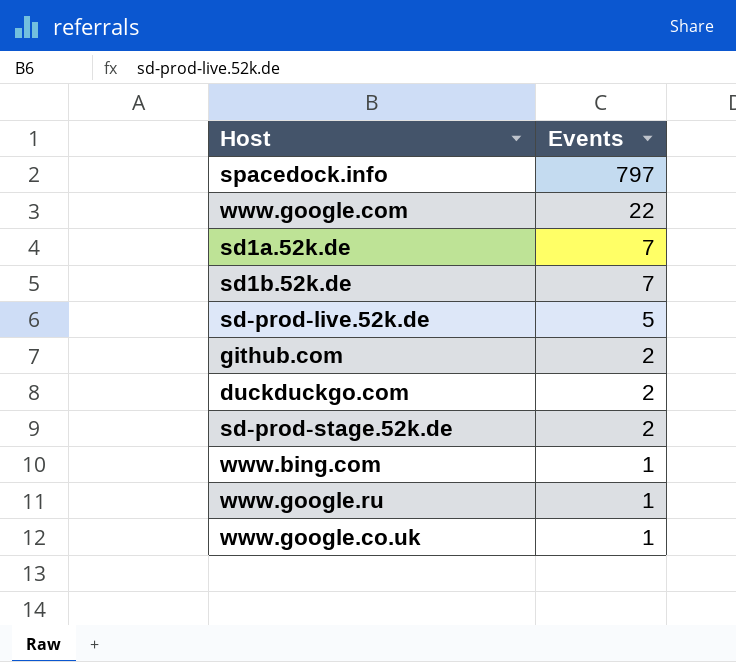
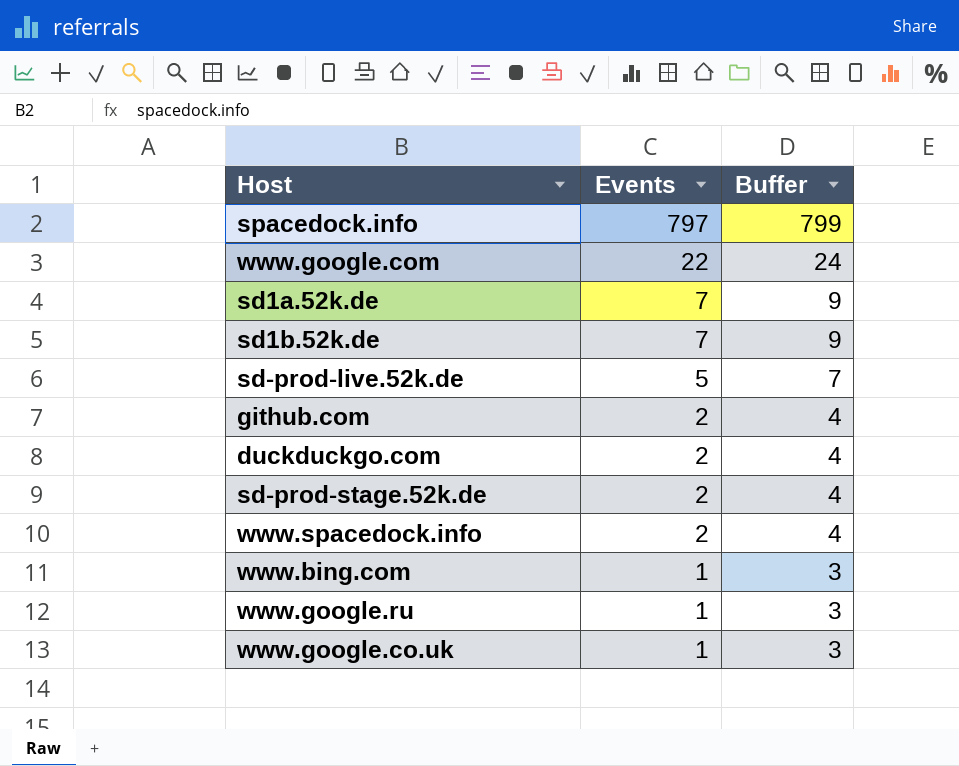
column Buffer | formula: none -> [Events] + 2
row www.spacedock.info: none -> 2 | 4

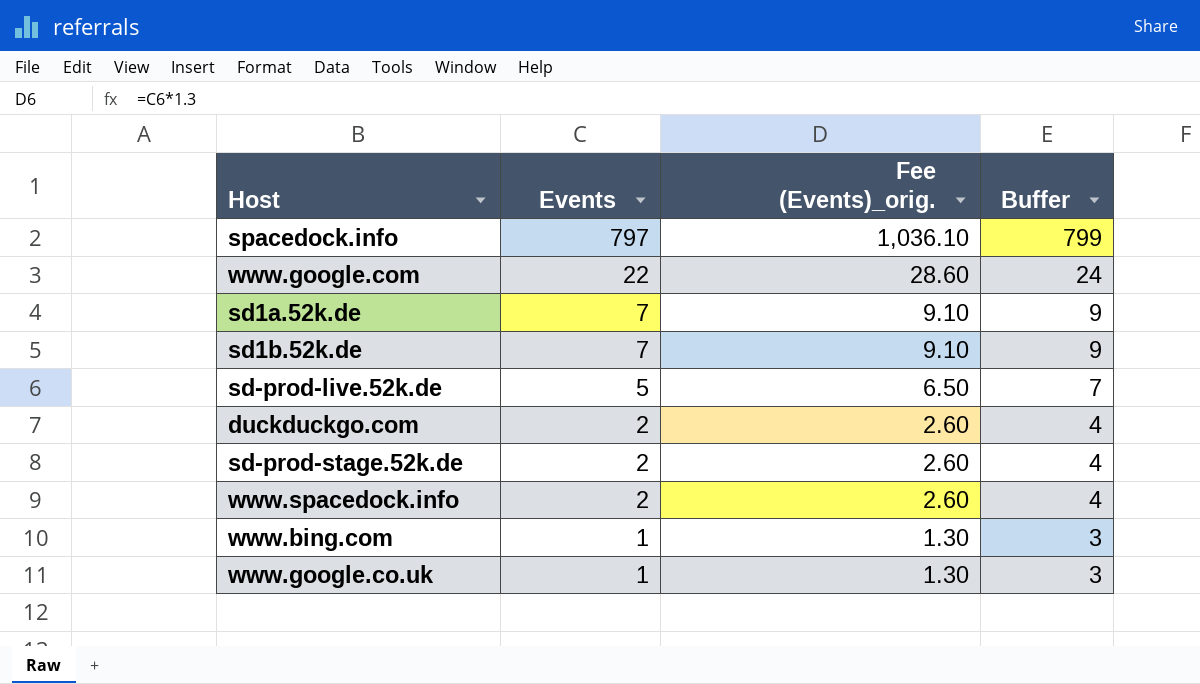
column Fee (Events)_orig. | formula: none -> [Events] * 1.3
row github.com: 2 | 4 -> none
row www.google.ru: 1 | 3 -> none

